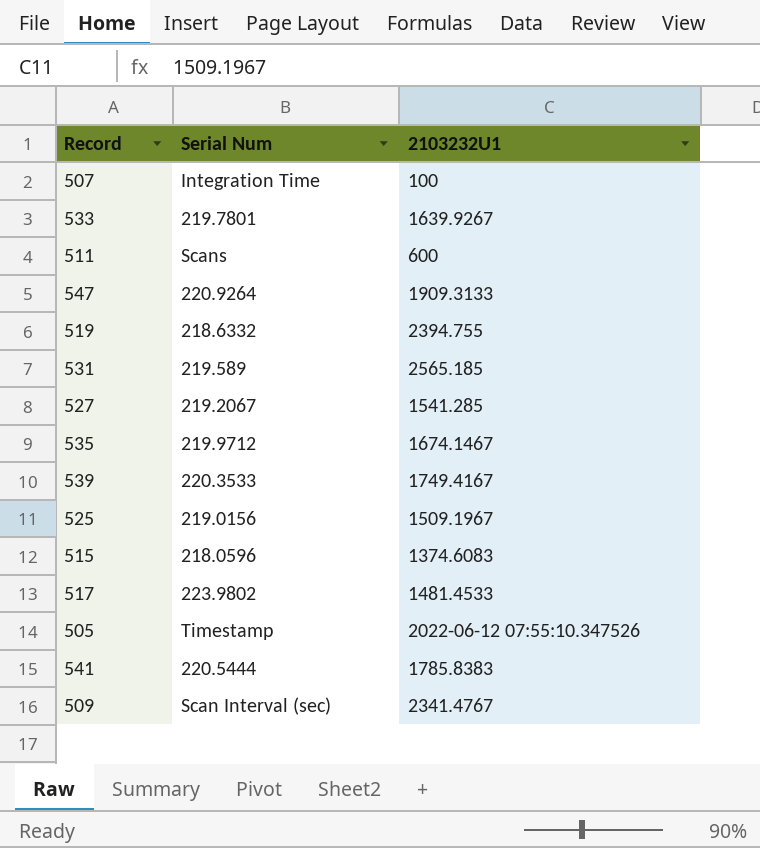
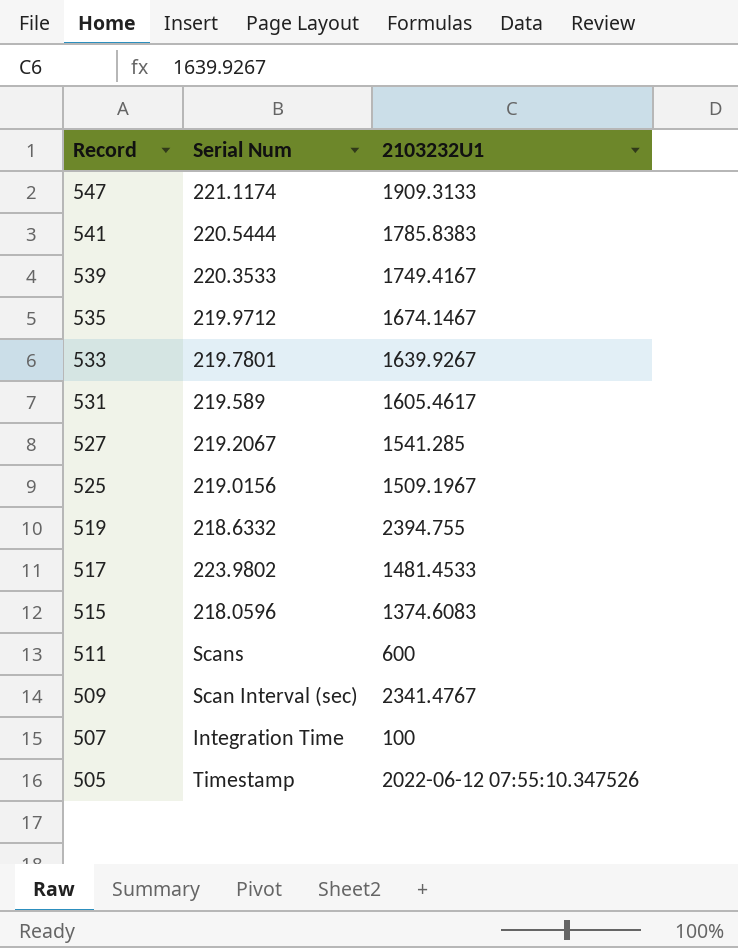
row order: none -> Record descending
547 | Serial Num: 220.9264 -> 221.1174
531 | 2103232U1: 2565.185 -> 1605.4617

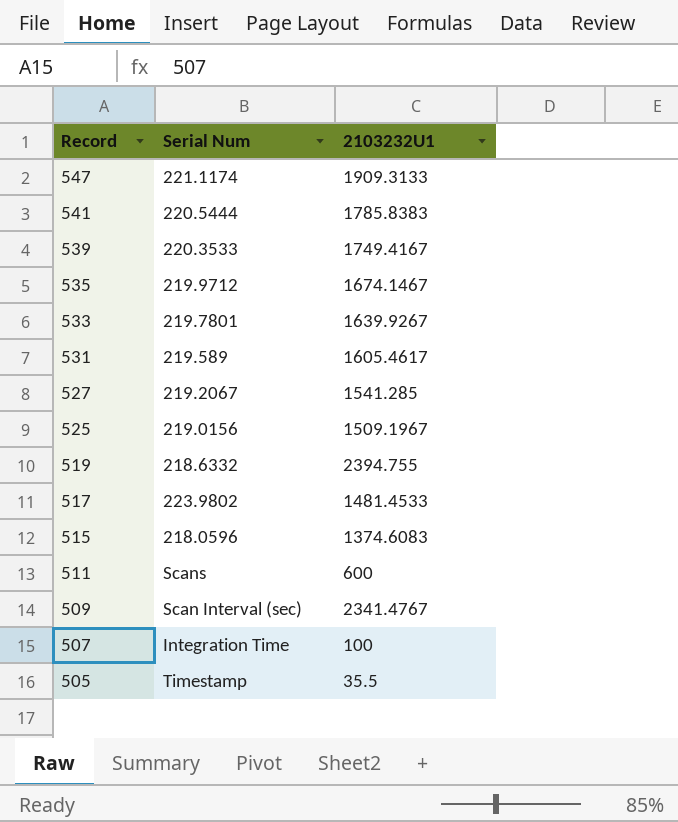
505 | 2103232U1: 2022-06-12 07:55:10.347526 -> 35.5

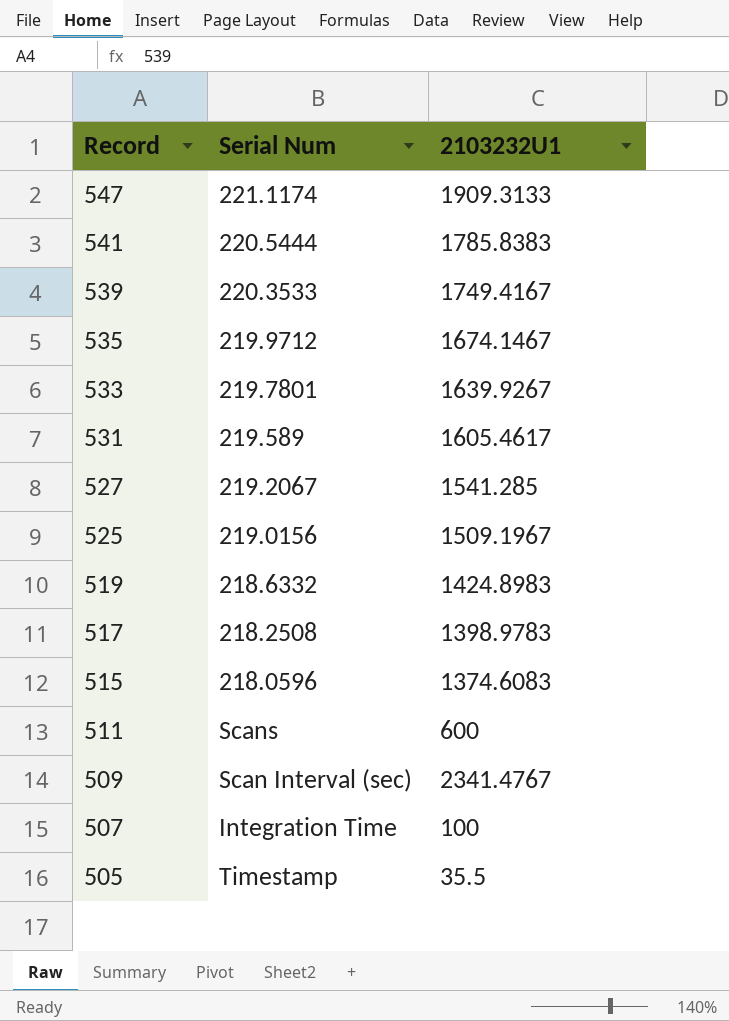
519 | 2103232U1: 2394.755 -> 1424.8983
517 | Serial Num: 223.9802 -> 218.2508
517 | 2103232U1: 1481.4533 -> 1398.9783

